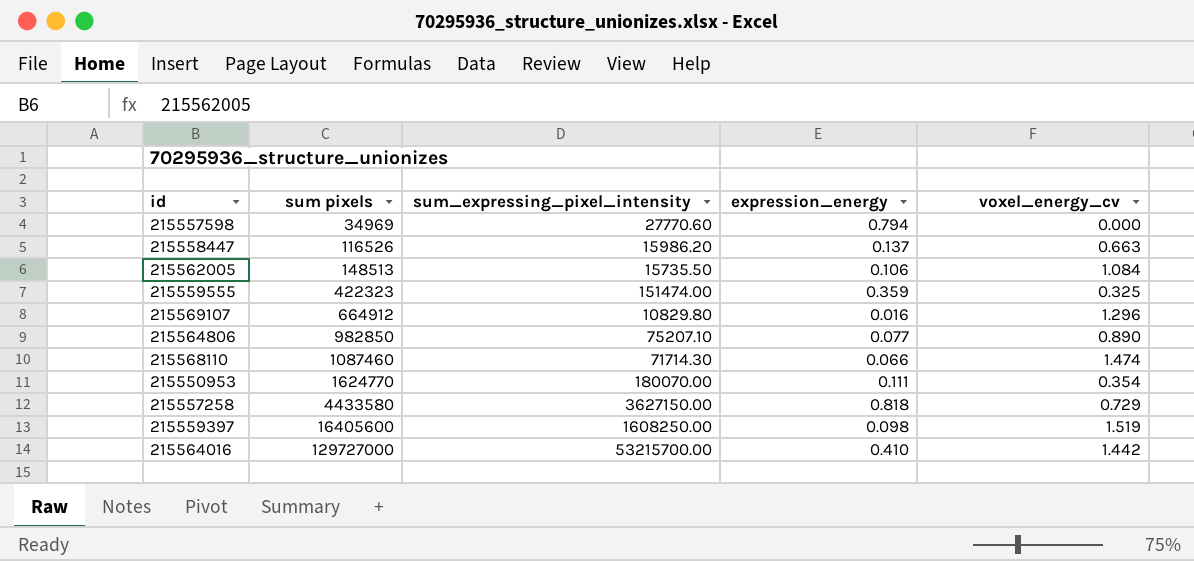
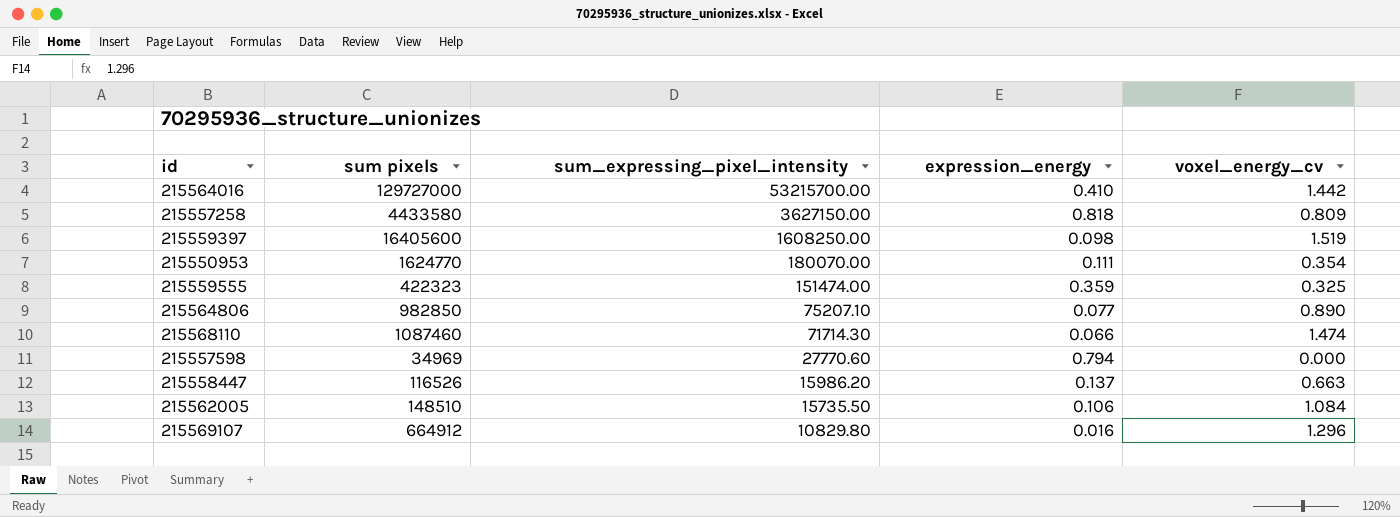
row order: sum pixels ascending -> sum_expressing_pixel_intensity descending
215557258 | voxel_energy_cv: 0.729 -> 0.809
215562005 | sum pixels: 148513 -> 148510

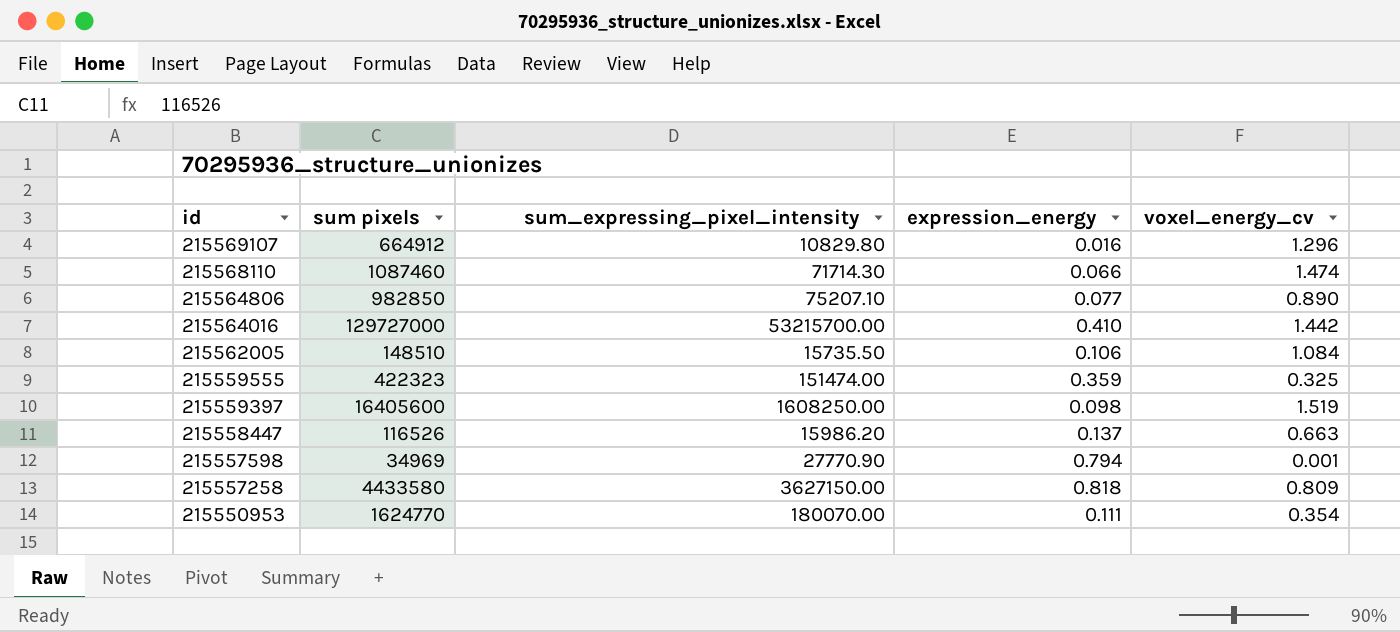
row order: sum_expressing_pixel_intensity descending -> id descending
215557598 | sum_expressing_pixel_intensity: 27770.60 -> 27770.90
215557598 | voxel_energy_cv: 0.000 -> 0.001

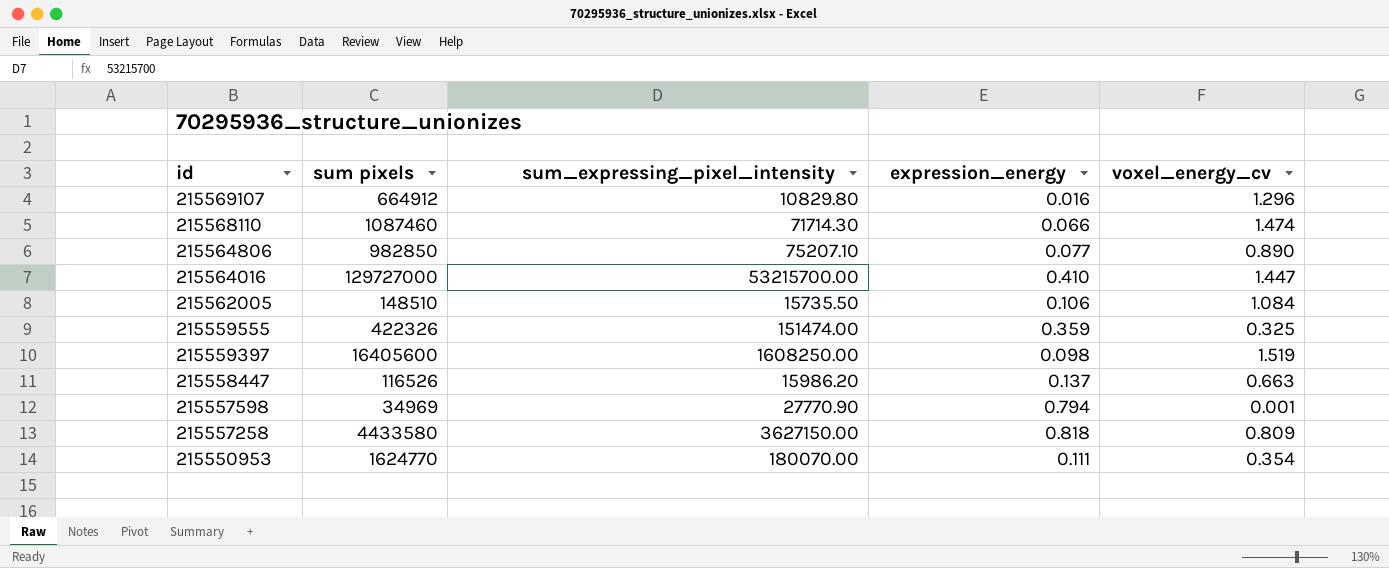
215564016 | voxel_energy_cv: 1.442 -> 1.447
215559555 | sum pixels: 422323 -> 422326

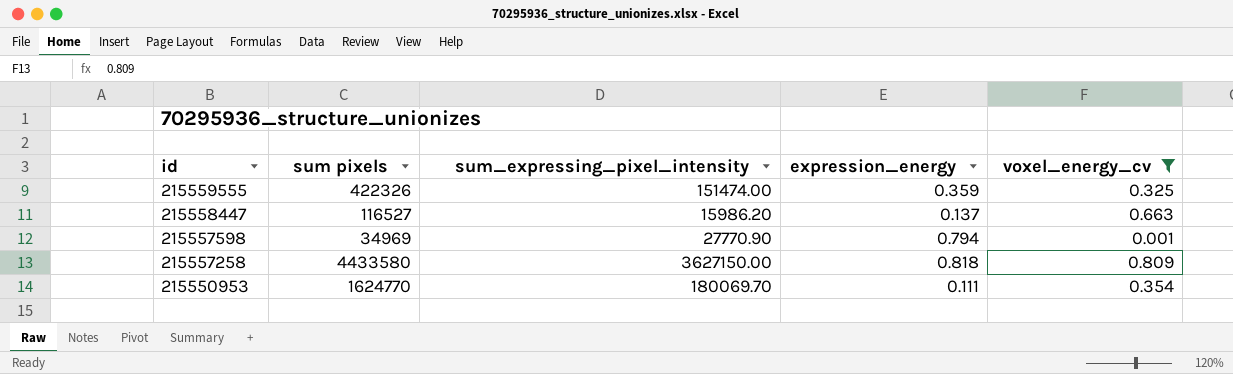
filter: none -> voxel_energy_cv <= 0.809
215558447 | sum pixels: 116526 -> 116527
215550953 | sum_expressing_pixel_intensity: 180070.00 -> 180069.70

